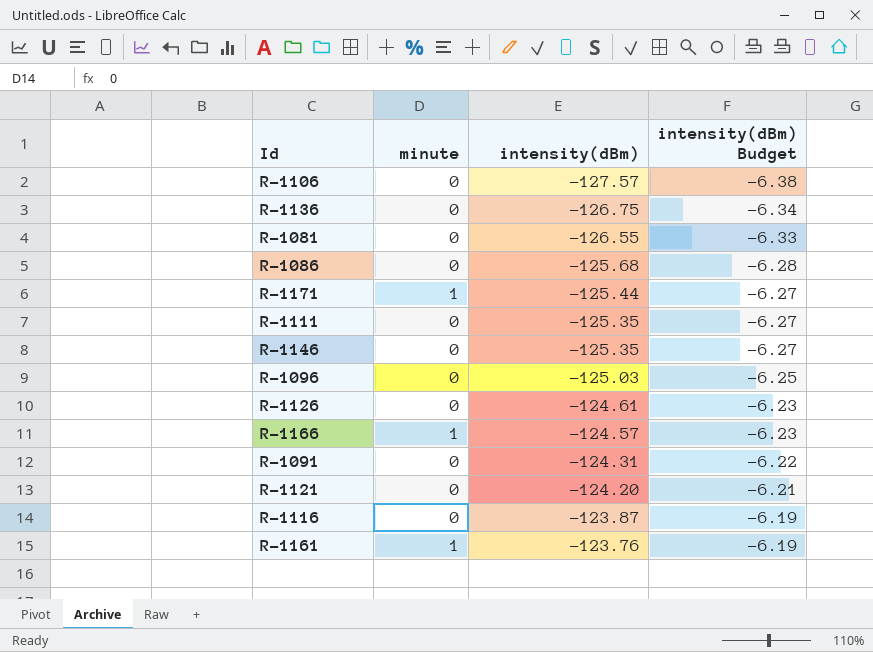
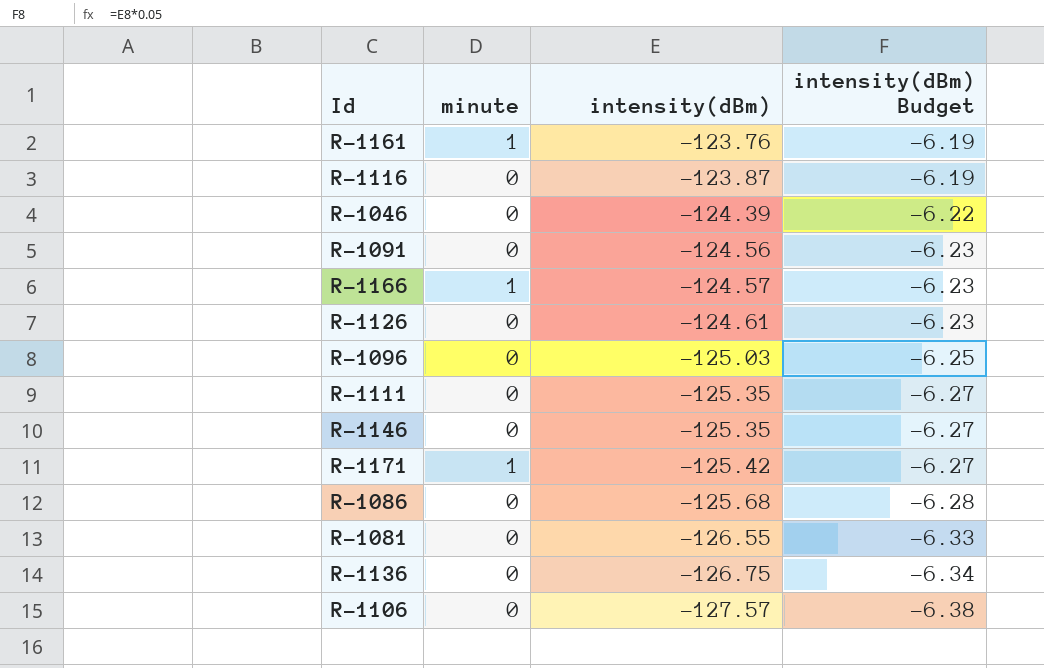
row order: intensity(dBm) ascending -> intensity(dBm) descending
row R-1121: 0 | -124.20 | -6.21 -> none
row R-1046: none -> 0 | -124.39 | -6.22
R-1091 | intensity(dBm): -124.31 -> -124.56
R-1091 | intensity(dBm) Budget: -6.22 -> -6.23
R-1171 | intensity(dBm): -125.44 -> -125.42

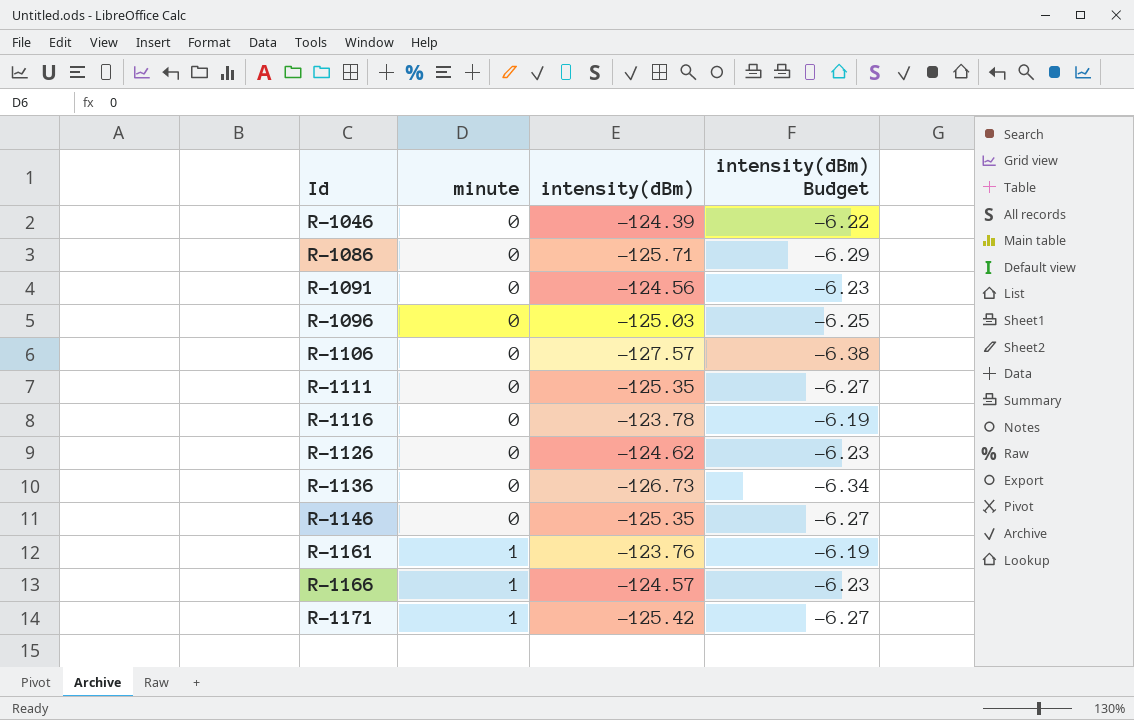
row order: intensity(dBm) descending -> Id ascending
row R-1081: 0 | -126.55 | -6.33 -> none
R-1086 | intensity(dBm): -125.68 -> -125.71
R-1086 | intensity(dBm) Budget: -6.28 -> -6.29
R-1116 | intensity(dBm): -123.87 -> -123.78
R-1126 | intensity(dBm): -124.61 -> -124.62
R-1136 | intensity(dBm): -126.75 -> -126.73

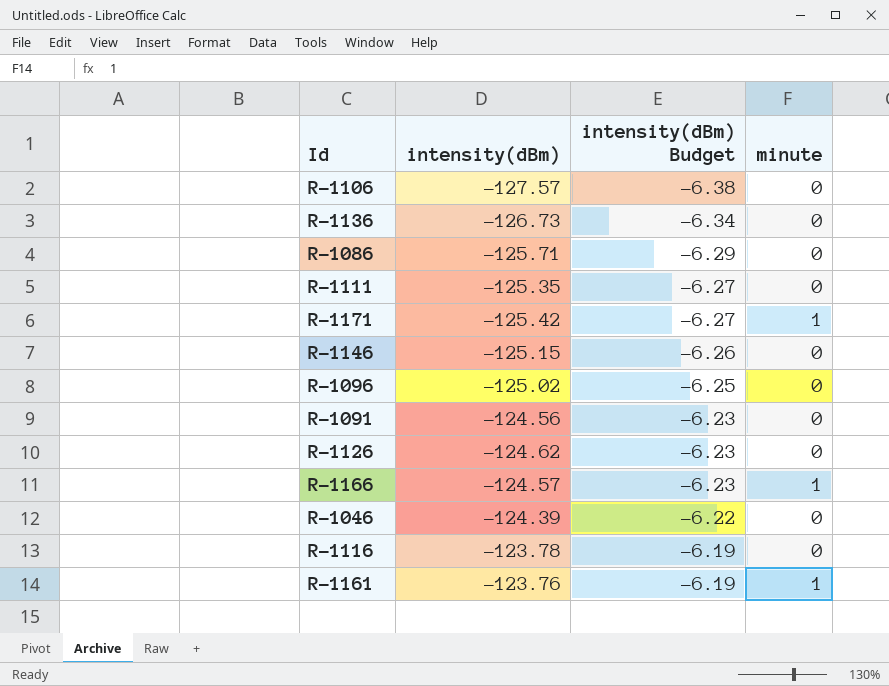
row order: Id ascending -> intensity(dBm) Budget ascending
column minute | position: 2 -> 4
R-1146 | intensity(dBm): -125.35 -> -125.15
R-1146 | intensity(dBm) Budget: -6.27 -> -6.26
R-1096 | intensity(dBm): -125.03 -> -125.02

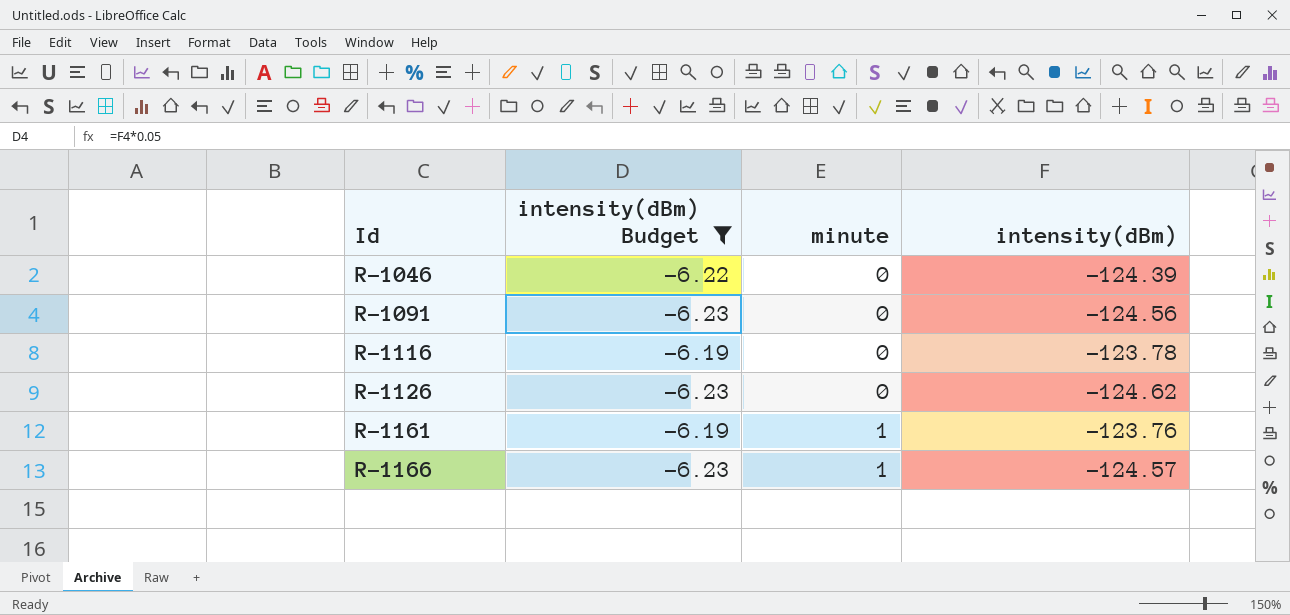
filter: none -> intensity(dBm) Budget >= -6.23
row order: intensity(dBm) Budget ascending -> Id ascending
column intensity(dBm) | position: 2 -> 4

